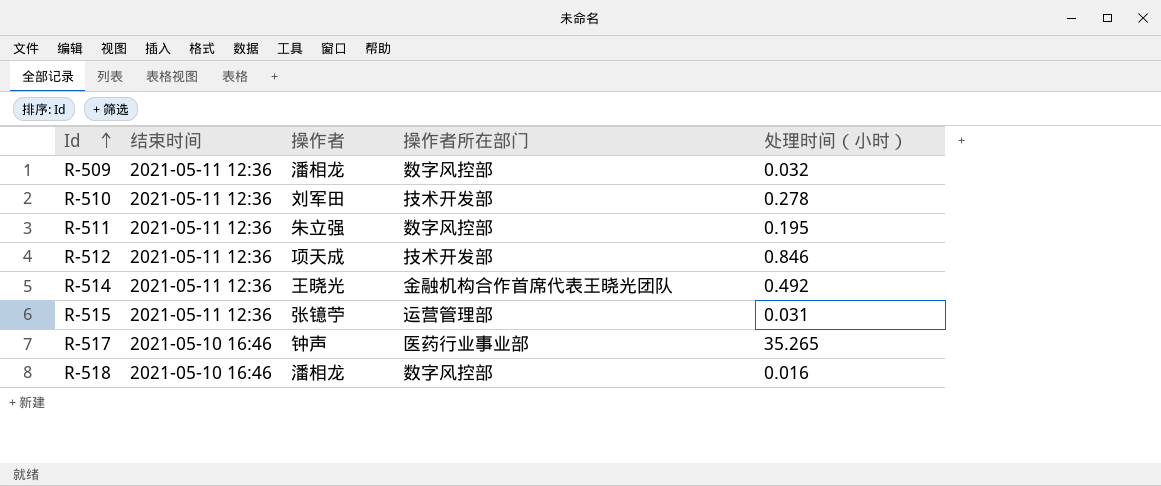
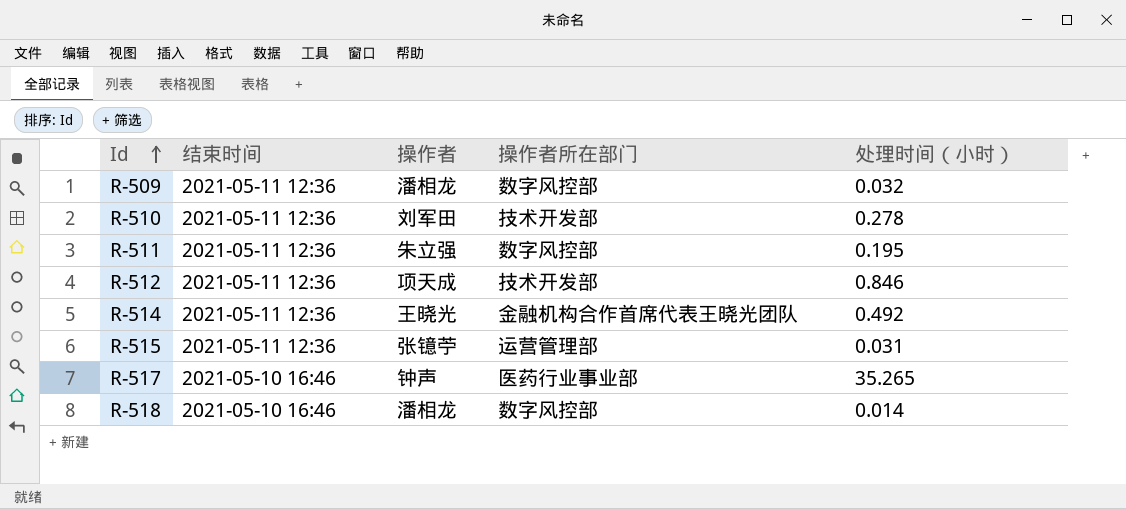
R-518 | 处理时间（小时）: 0.016 -> 0.014

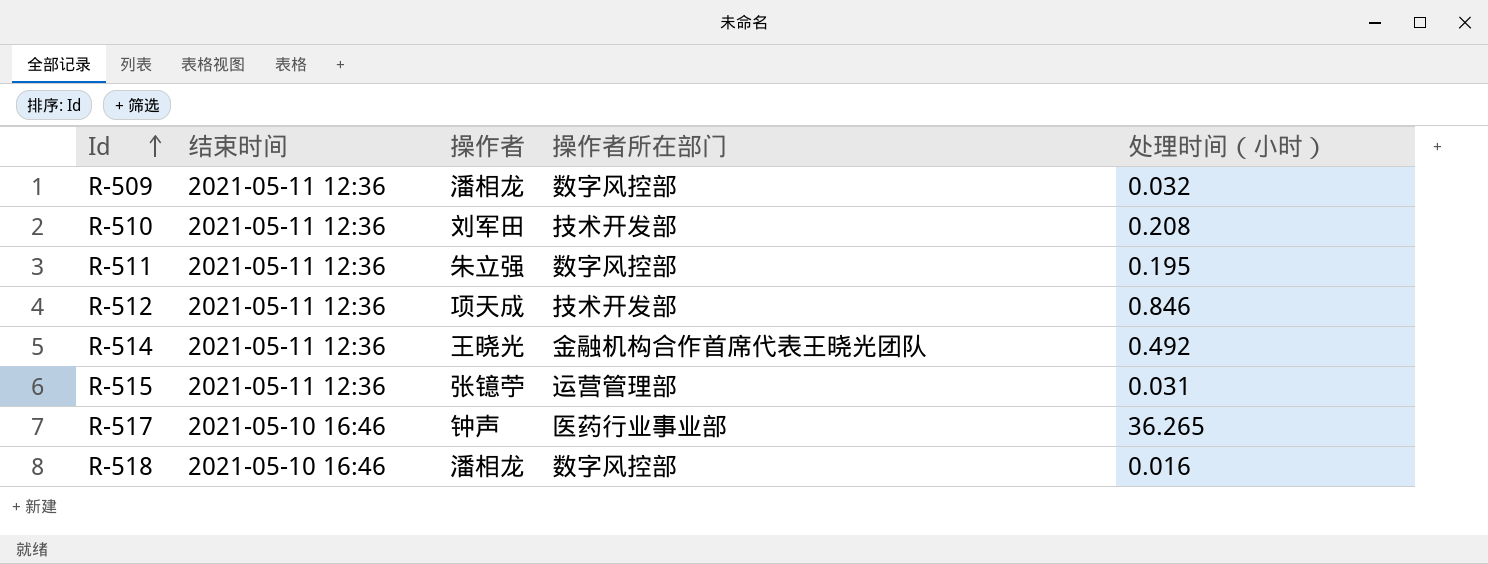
R-510 | 处理时间（小时）: 0.278 -> 0.208
R-517 | 处理时间（小时）: 35.265 -> 36.265
R-518 | 处理时间（小时）: 0.014 -> 0.016

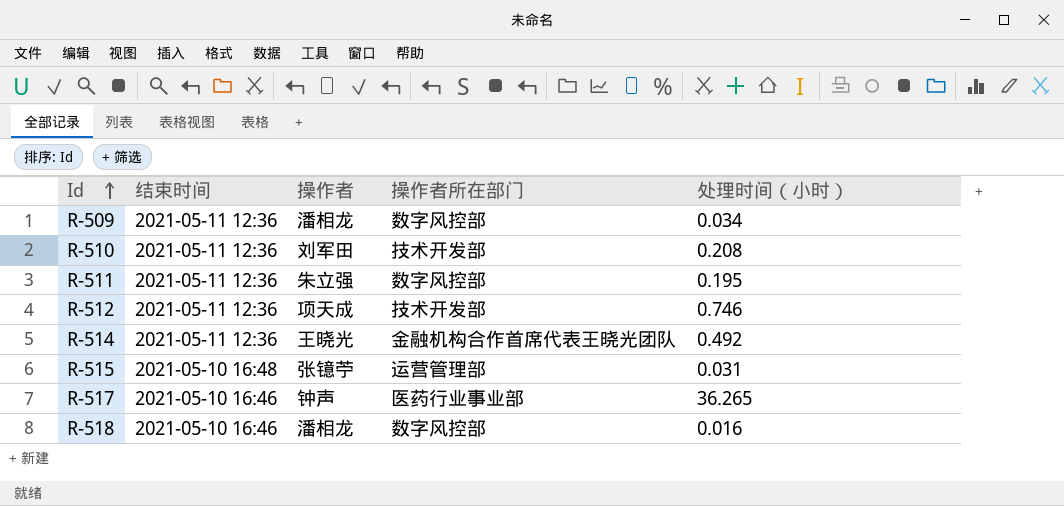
R-509 | 处理时间（小时）: 0.032 -> 0.034
R-512 | 处理时间（小时）: 0.846 -> 0.746
R-515 | 结束时间: 2021-05-11 12:36 -> 2021-05-10 16:48

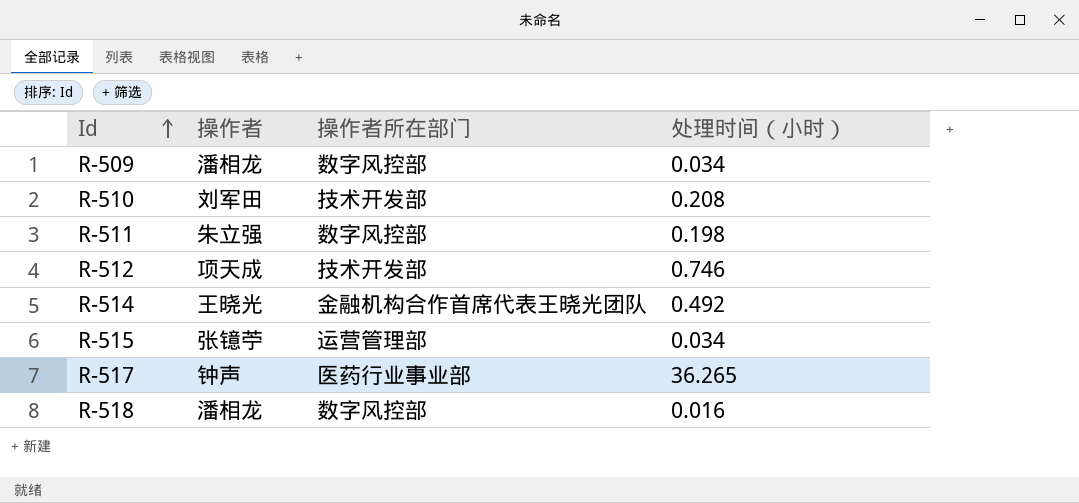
column 结束时间 | position: 2 -> none
R-511 | 处理时间（小时）: 0.195 -> 0.198
R-515 | 处理时间（小时）: 0.031 -> 0.034

